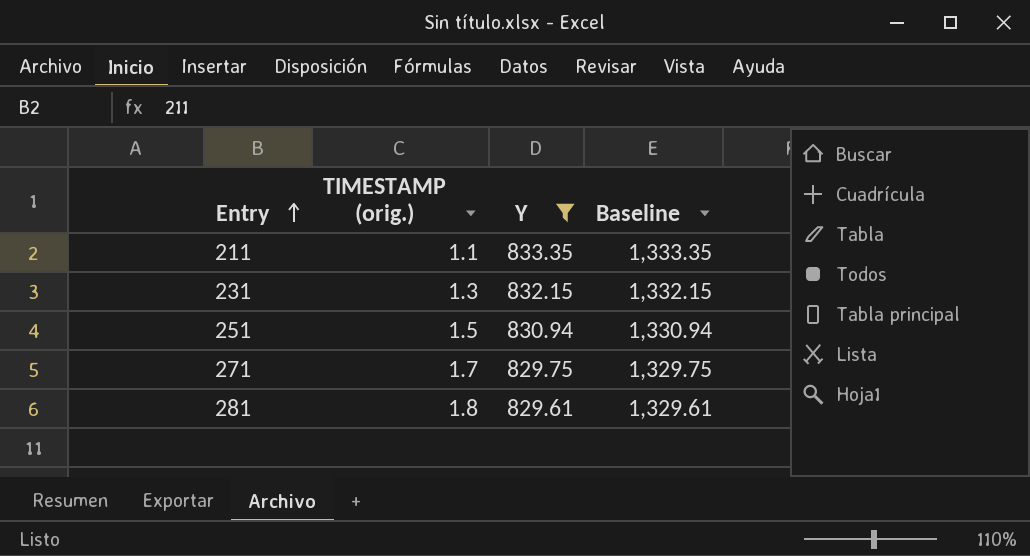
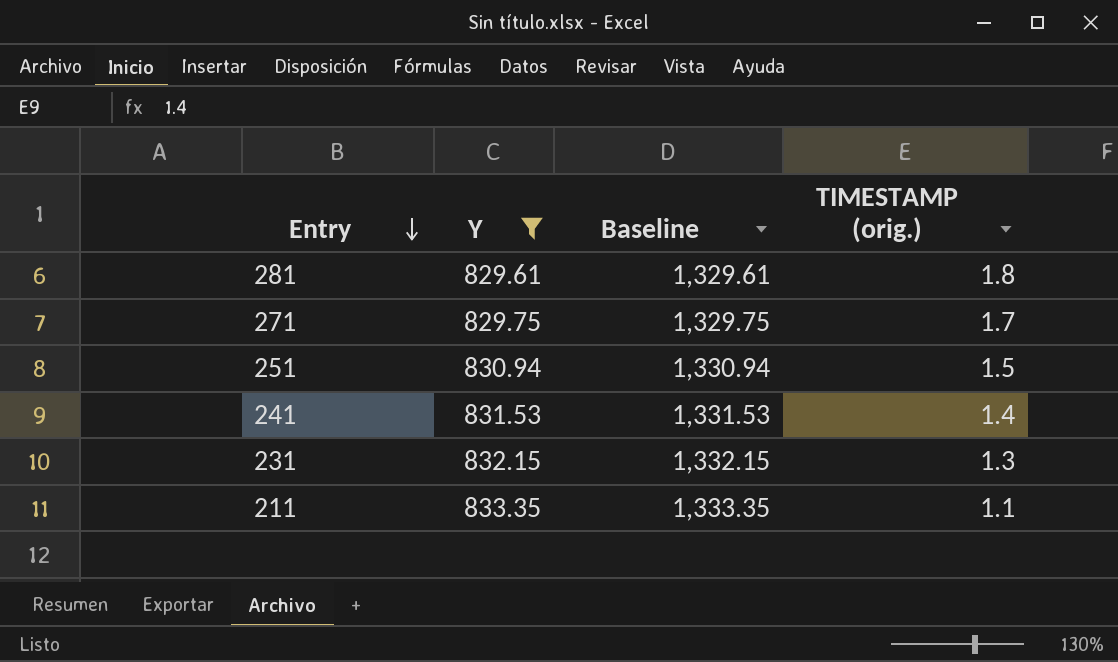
row order: Entry ascending -> Entry descending
column TIMESTAMP (orig.) | position: 2 -> 4
row 241: none -> 831.53 | 1,331.53 | 1.4

